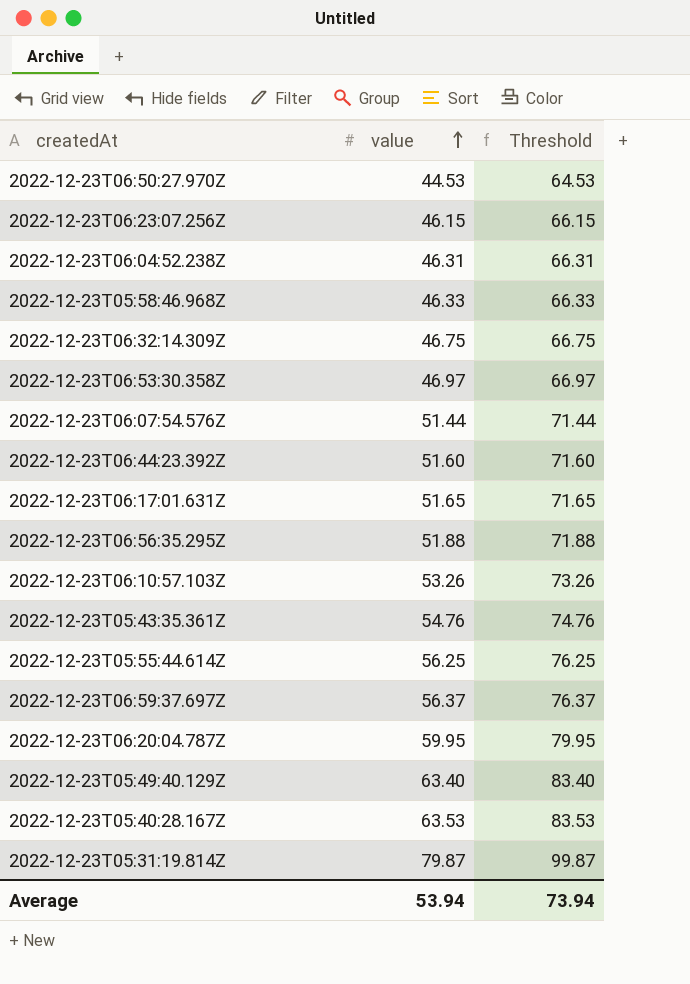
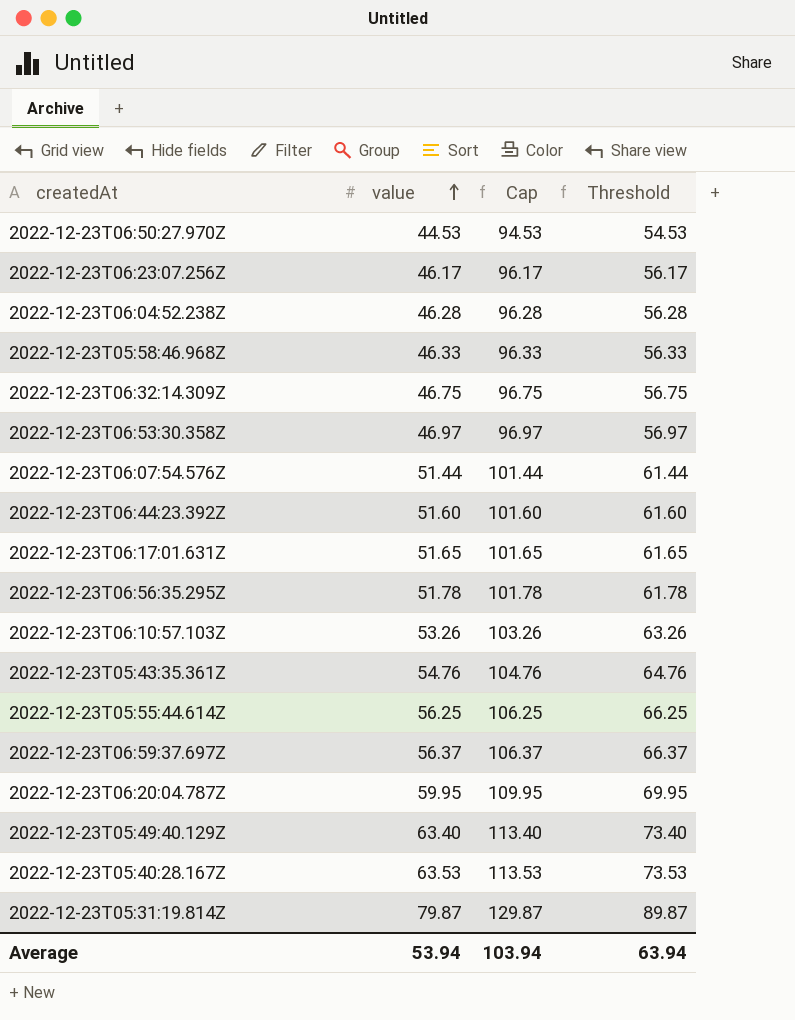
column Cap | formula: none -> [value] + 50
column Threshold | formula: [value] + 20 -> [value] + 10
2022-12-23T06:23:07.256Z | value: 46.15 -> 46.17
2022-12-23T06:04:52.238Z | value: 46.31 -> 46.28
2022-12-23T06:56:35.295Z | value: 51.88 -> 51.78
Average | Threshold: 73.94 -> 63.94

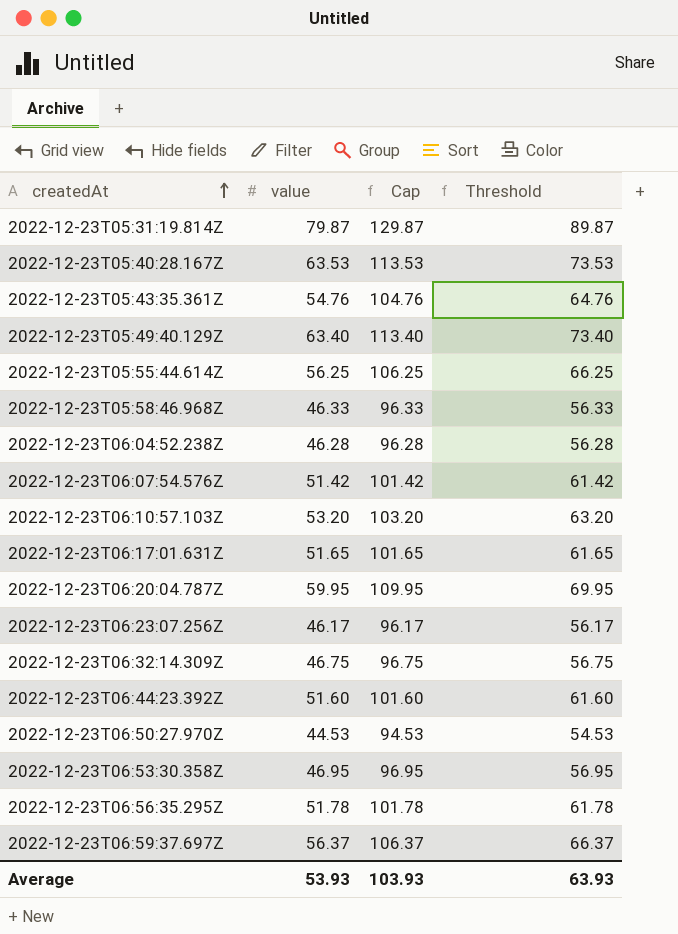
row order: value ascending -> createdAt ascending
2022-12-23T06:07:54.576Z | value: 51.44 -> 51.42
2022-12-23T06:07:54.576Z | Cap: 101.44 -> 101.42
2022-12-23T06:07:54.576Z | Threshold: 61.44 -> 61.42
2022-12-23T06:10:57.103Z | value: 53.26 -> 53.20
2022-12-23T06:10:57.103Z | Cap: 103.26 -> 103.20
2022-12-23T06:10:57.103Z | Threshold: 63.26 -> 63.20
2022-12-23T06:53:30.358Z | value: 46.97 -> 46.95
2022-12-23T06:53:30.358Z | Cap: 96.97 -> 96.95
2022-12-23T06:53:30.358Z | Threshold: 56.97 -> 56.95
Average | value: 53.94 -> 53.93
Average | Cap: 103.94 -> 103.93
Average | Threshold: 63.94 -> 63.93

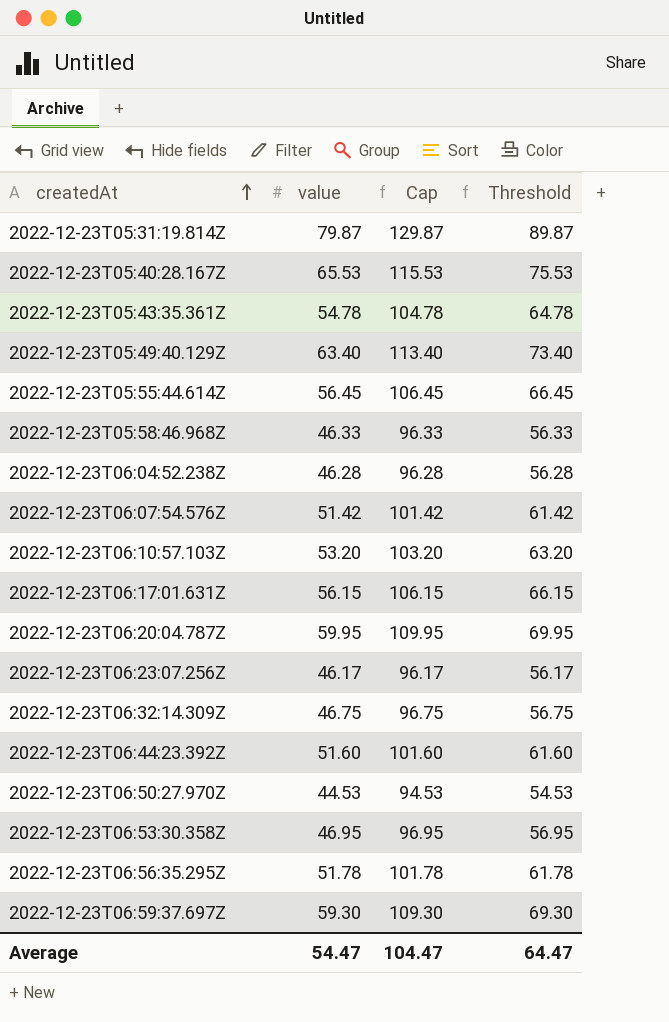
2022-12-23T05:40:28.167Z | value: 63.53 -> 65.53
2022-12-23T05:40:28.167Z | Cap: 113.53 -> 115.53
2022-12-23T05:40:28.167Z | Threshold: 73.53 -> 75.53
2022-12-23T05:43:35.361Z | value: 54.76 -> 54.78
2022-12-23T05:43:35.361Z | Cap: 104.76 -> 104.78
2022-12-23T05:43:35.361Z | Threshold: 64.76 -> 64.78
2022-12-23T05:55:44.614Z | value: 56.25 -> 56.45
2022-12-23T05:55:44.614Z | Cap: 106.25 -> 106.45
2022-12-23T05:55:44.614Z | Threshold: 66.25 -> 66.45
2022-12-23T06:17:01.631Z | value: 51.65 -> 56.15
2022-12-23T06:17:01.631Z | Cap: 101.65 -> 106.15
2022-12-23T06:17:01.631Z | Threshold: 61.65 -> 66.15
2022-12-23T06:59:37.697Z | value: 56.37 -> 59.30
2022-12-23T06:59:37.697Z | Cap: 106.37 -> 109.30
2022-12-23T06:59:37.697Z | Threshold: 66.37 -> 69.30
Average | value: 53.93 -> 54.47
Average | Cap: 103.93 -> 104.47
Average | Threshold: 63.93 -> 64.47

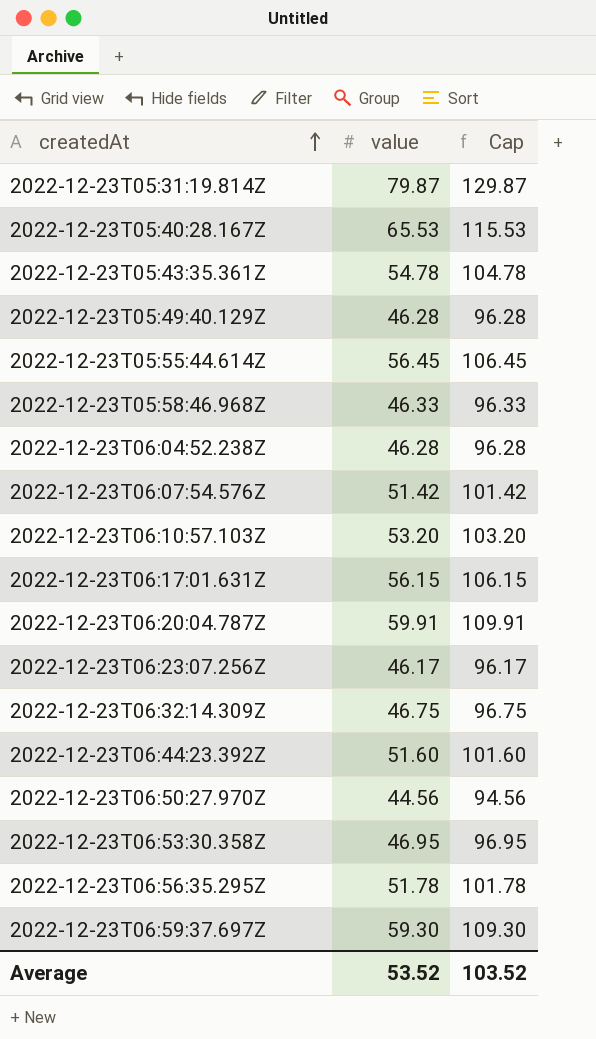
column Threshold | formula: [value] + 10 -> none
2022-12-23T05:49:40.129Z | value: 63.40 -> 46.28
2022-12-23T05:49:40.129Z | Cap: 113.40 -> 96.28
2022-12-23T06:20:04.787Z | value: 59.95 -> 59.91
2022-12-23T06:20:04.787Z | Cap: 109.95 -> 109.91
2022-12-23T06:50:27.970Z | value: 44.53 -> 44.56
2022-12-23T06:50:27.970Z | Cap: 94.53 -> 94.56
Average | value: 54.47 -> 53.52
Average | Cap: 104.47 -> 103.52

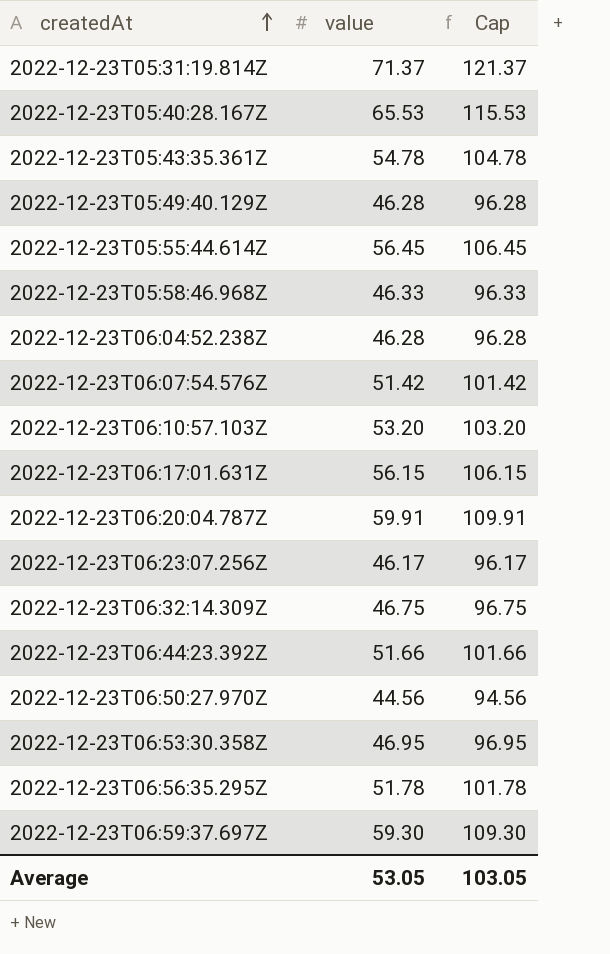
2022-12-23T05:31:19.814Z | value: 79.87 -> 71.37
2022-12-23T05:31:19.814Z | Cap: 129.87 -> 121.37
2022-12-23T06:44:23.392Z | value: 51.60 -> 51.66
2022-12-23T06:44:23.392Z | Cap: 101.60 -> 101.66
Average | value: 53.52 -> 53.05
Average | Cap: 103.52 -> 103.05

